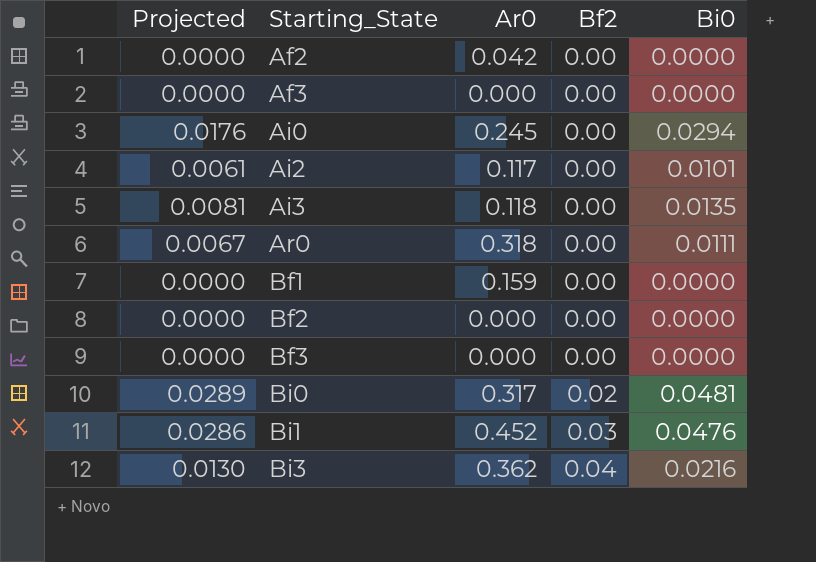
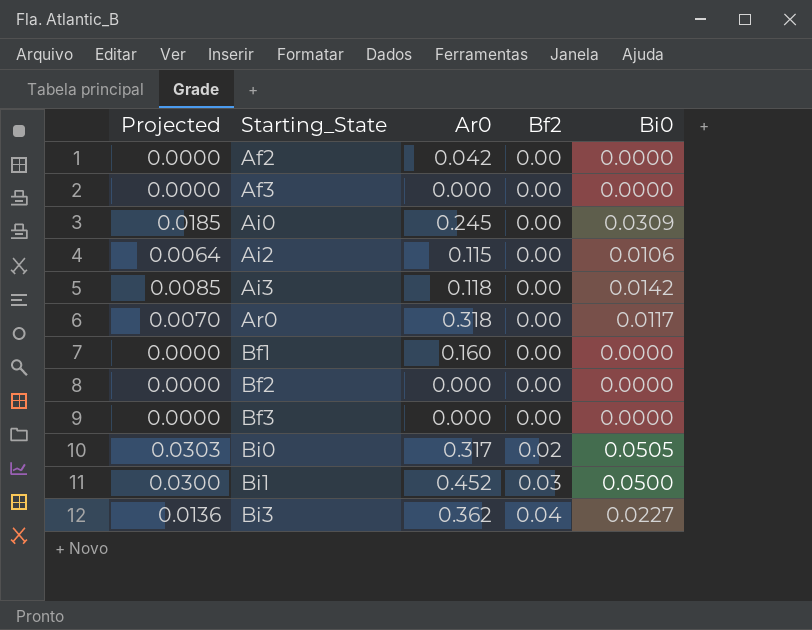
Ai0 | Projected: 0.0176 -> 0.0185
Ai0 | Bi0: 0.0294 -> 0.0309
Ai2 | Projected: 0.0061 -> 0.0064
Ai2 | Ar0: 0.117 -> 0.115
Ai2 | Bi0: 0.0101 -> 0.0106
Ai3 | Projected: 0.0081 -> 0.0085
Ai3 | Bi0: 0.0135 -> 0.0142
Ar0 | Projected: 0.0067 -> 0.0070
Ar0 | Bi0: 0.0111 -> 0.0117
Bf1 | Ar0: 0.159 -> 0.160
Bi0 | Projected: 0.0289 -> 0.0303
Bi0 | Bi0: 0.0481 -> 0.0505
Bi1 | Projected: 0.0286 -> 0.0300
Bi1 | Bi0: 0.0476 -> 0.0500
Bi3 | Projected: 0.0130 -> 0.0136
Bi3 | Bi0: 0.0216 -> 0.0227

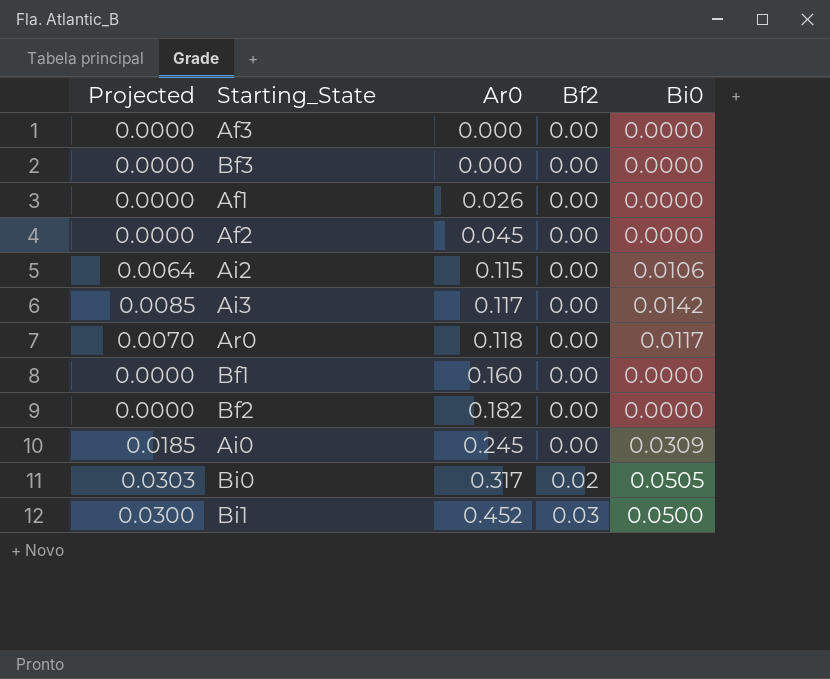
row order: Starting_State ascending -> Ar0 ascending
row Bi3: 0.0136 | 0.362 | 0.04 | 0.0227 -> none
row Af1: none -> 0.0000 | 0.026 | 0.00 | 0.0000
Af2 | Ar0: 0.042 -> 0.045
Ai3 | Ar0: 0.118 -> 0.117
Ar0 | Ar0: 0.318 -> 0.118
Bf2 | Ar0: 0.000 -> 0.182

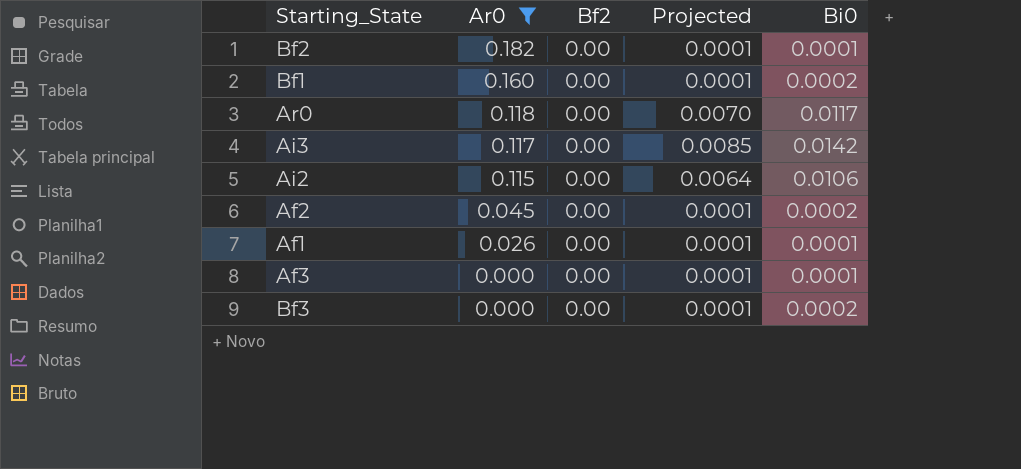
filter: none -> Ar0 <= 0.182
row order: Ar0 ascending -> Ar0 descending
column Projected | position: 1 -> 4
Bf2 | Projected: 0.0000 -> 0.0001
Bf2 | Bi0: 0.0000 -> 0.0001
Bf1 | Projected: 0.0000 -> 0.0001
Bf1 | Bi0: 0.0000 -> 0.0002
Af2 | Projected: 0.0000 -> 0.0001
Af2 | Bi0: 0.0000 -> 0.0002
Af1 | Projected: 0.0000 -> 0.0001
Af1 | Bi0: 0.0000 -> 0.0001
Af3 | Projected: 0.0000 -> 0.0001
Af3 | Bi0: 0.0000 -> 0.0001
Bf3 | Projected: 0.0000 -> 0.0001
Bf3 | Bi0: 0.0000 -> 0.0002

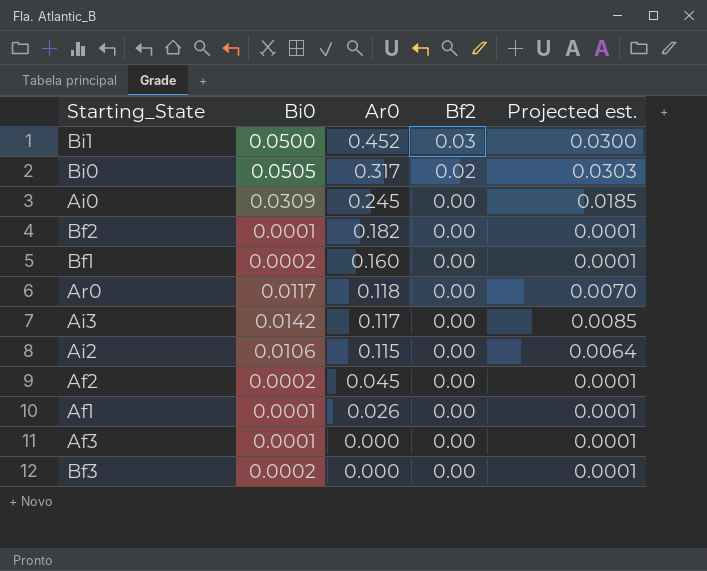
filter: Ar0 <= 0.182 -> none
column Bi0 | position: 5 -> 2
column name: Projected -> Projected est.

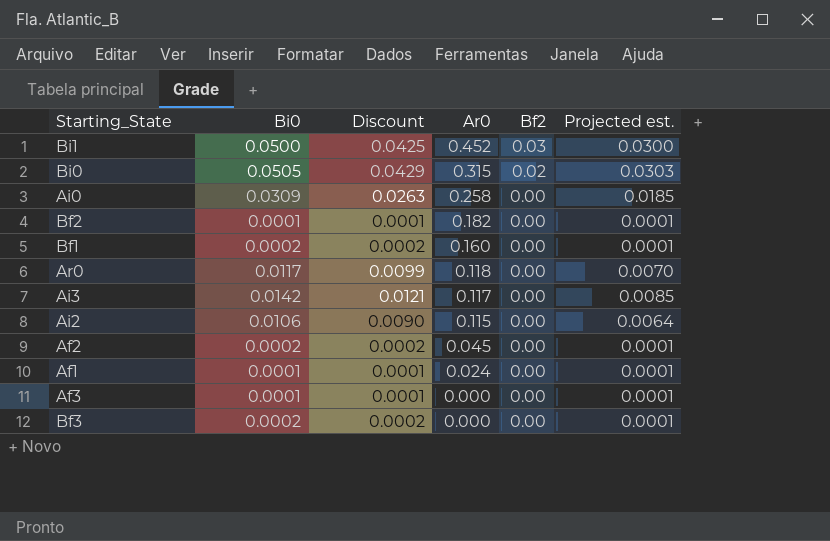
column Discount | formula: none -> [Bi0] * 0.85
Bi0 | Ar0: 0.317 -> 0.315
Ai0 | Ar0: 0.245 -> 0.258
Af1 | Ar0: 0.026 -> 0.024

